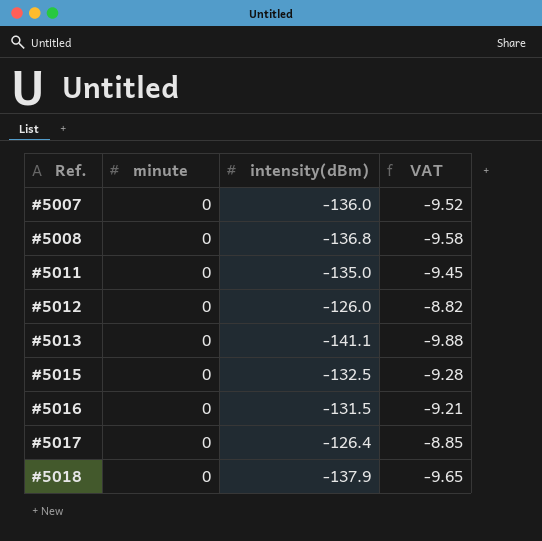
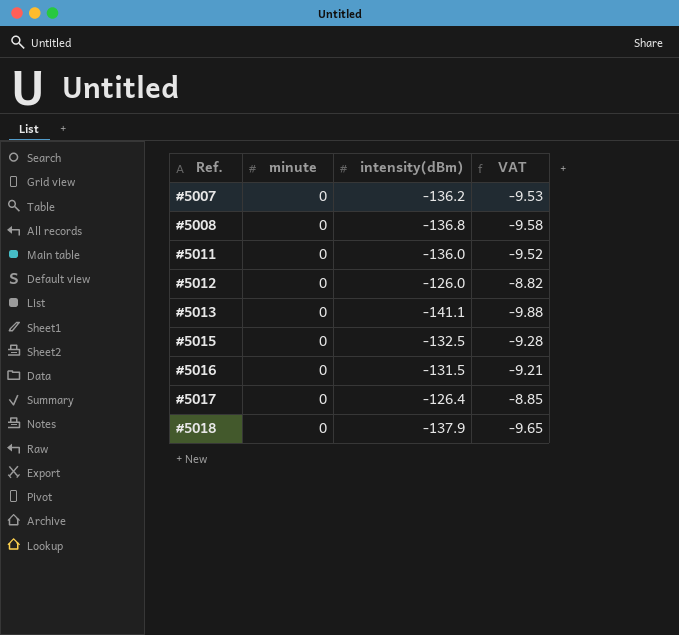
#5007 | intensity(dBm): -136.0 -> -136.2
#5007 | VAT: -9.52 -> -9.53
#5011 | intensity(dBm): -135.0 -> -136.0
#5011 | VAT: -9.45 -> -9.52

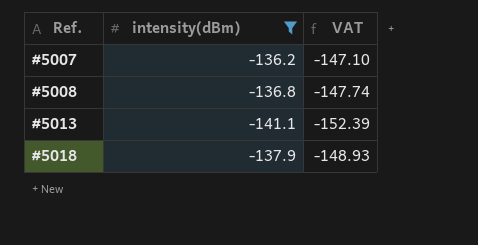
filter: none -> intensity(dBm) <= -136.2
column minute | position: 2 -> none
column VAT | formula: [intensity(dBm)] * 0.07 -> [intensity(dBm)] * 1.08

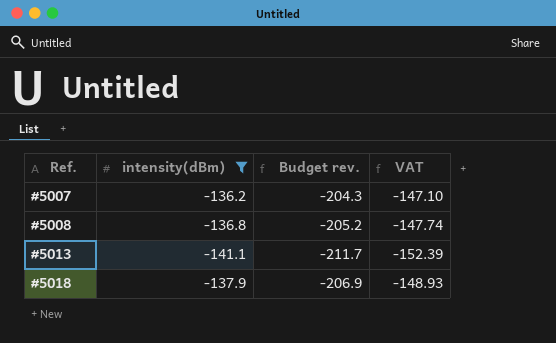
column Budget rev. | formula: none -> [intensity(dBm)] * 1.5

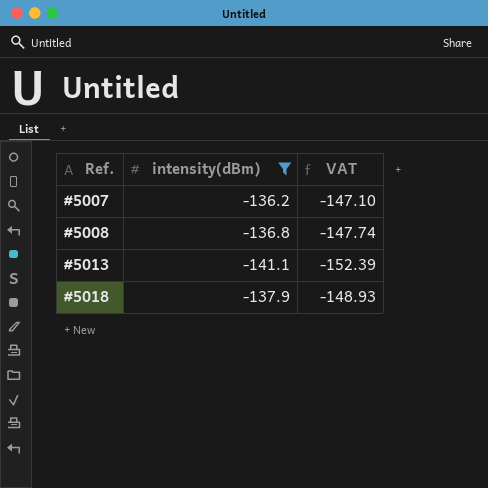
column Budget rev. | formula: [intensity(dBm)] * 1.5 -> none

